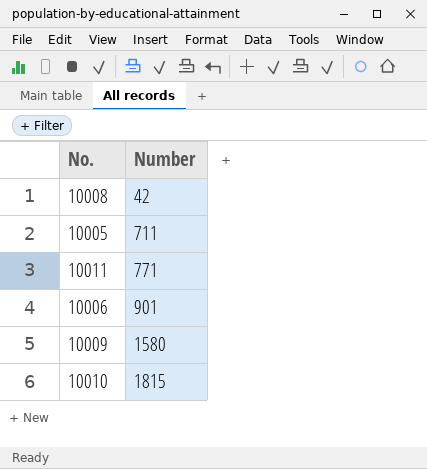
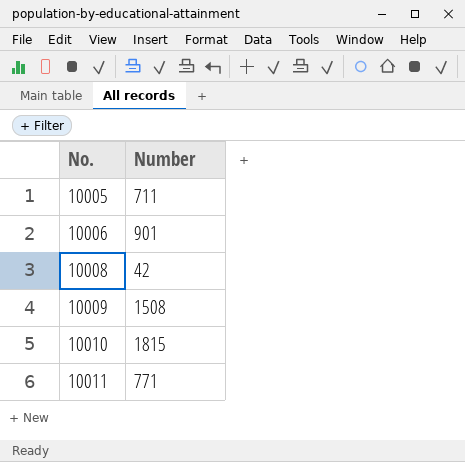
row order: Number ascending -> No. ascending
10009 | Number: 1580 -> 1508

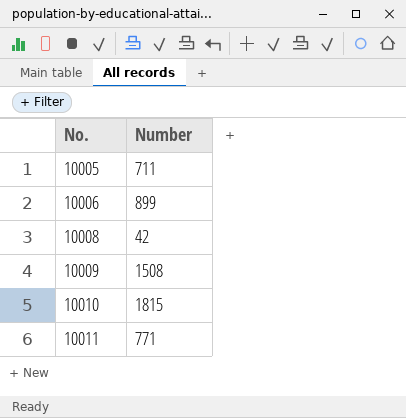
10006 | Number: 901 -> 899

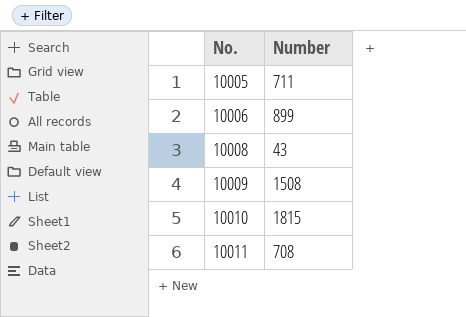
10008 | Number: 42 -> 43
10011 | Number: 771 -> 708

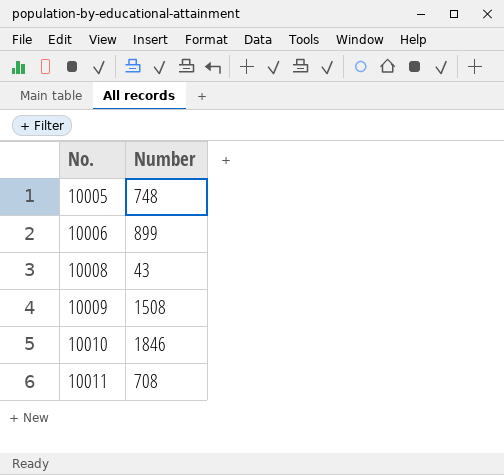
10005 | Number: 711 -> 748
10010 | Number: 1815 -> 1846

